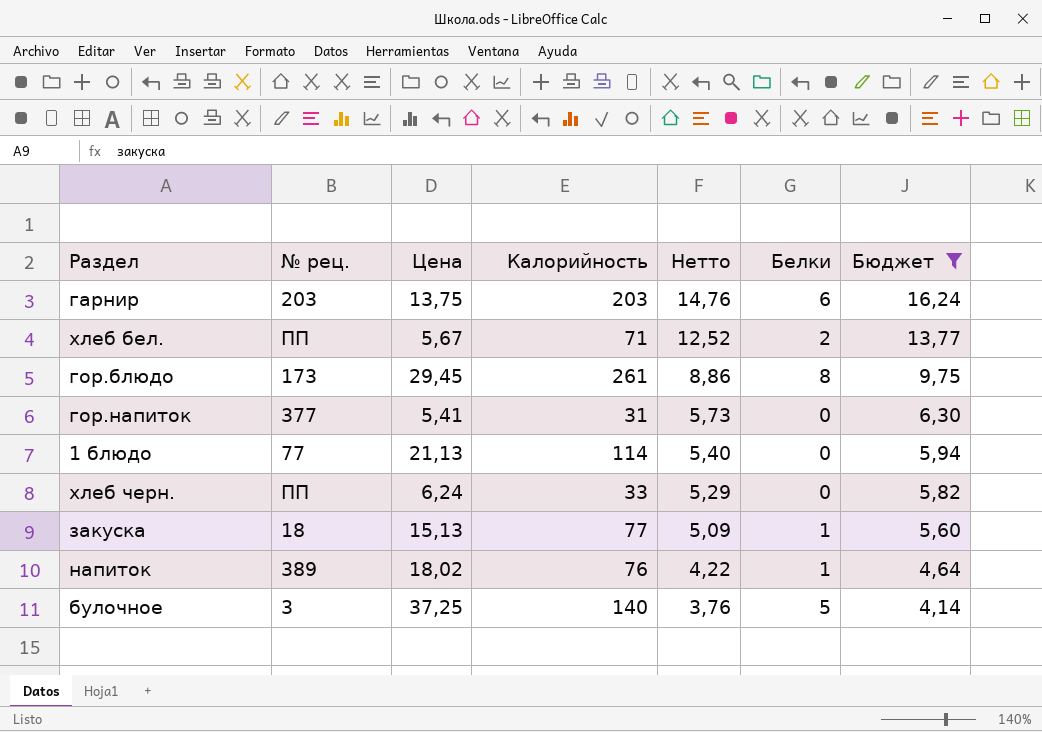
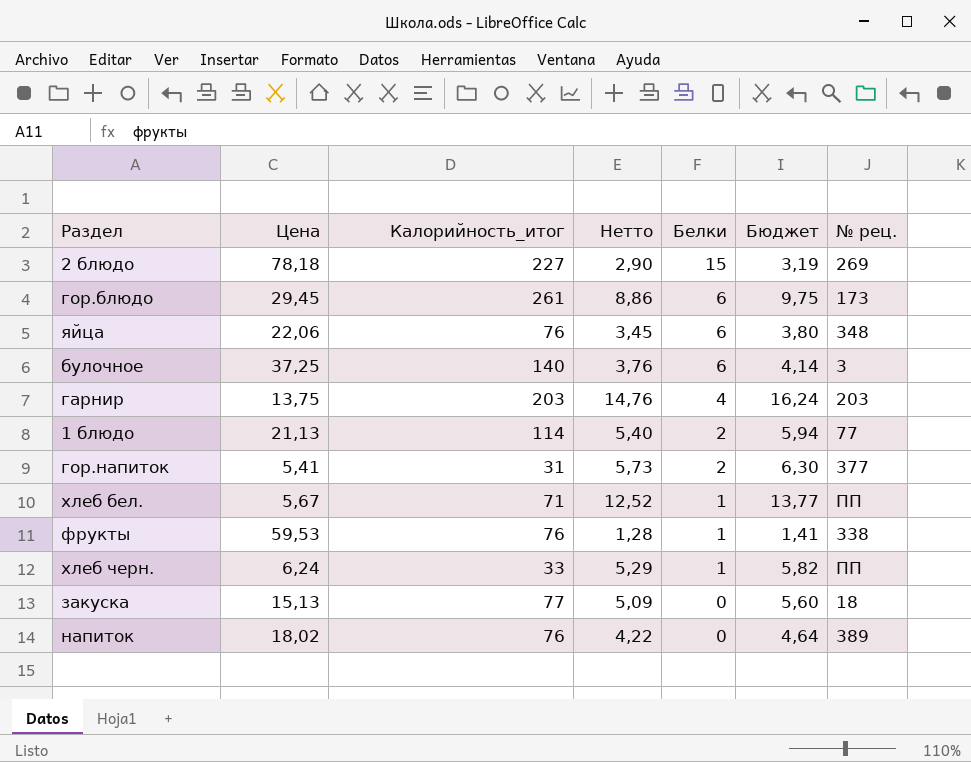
filter: Бюджет >= 4,14 -> none
row order: Нетто descending -> Белки descending
column name: Калорийность -> Калорийность_итог
column № рец. | position: 2 -> 7
гор.блюдо | Белки: 8 -> 6
булочное | Белки: 5 -> 6
гарнир | Белки: 6 -> 4
1 блюдо | Белки: 0 -> 2
гор.напиток | Белки: 0 -> 2
хлеб бел. | Белки: 2 -> 1
хлеб черн. | Белки: 0 -> 1
закуска | Белки: 1 -> 0
напиток | Белки: 1 -> 0

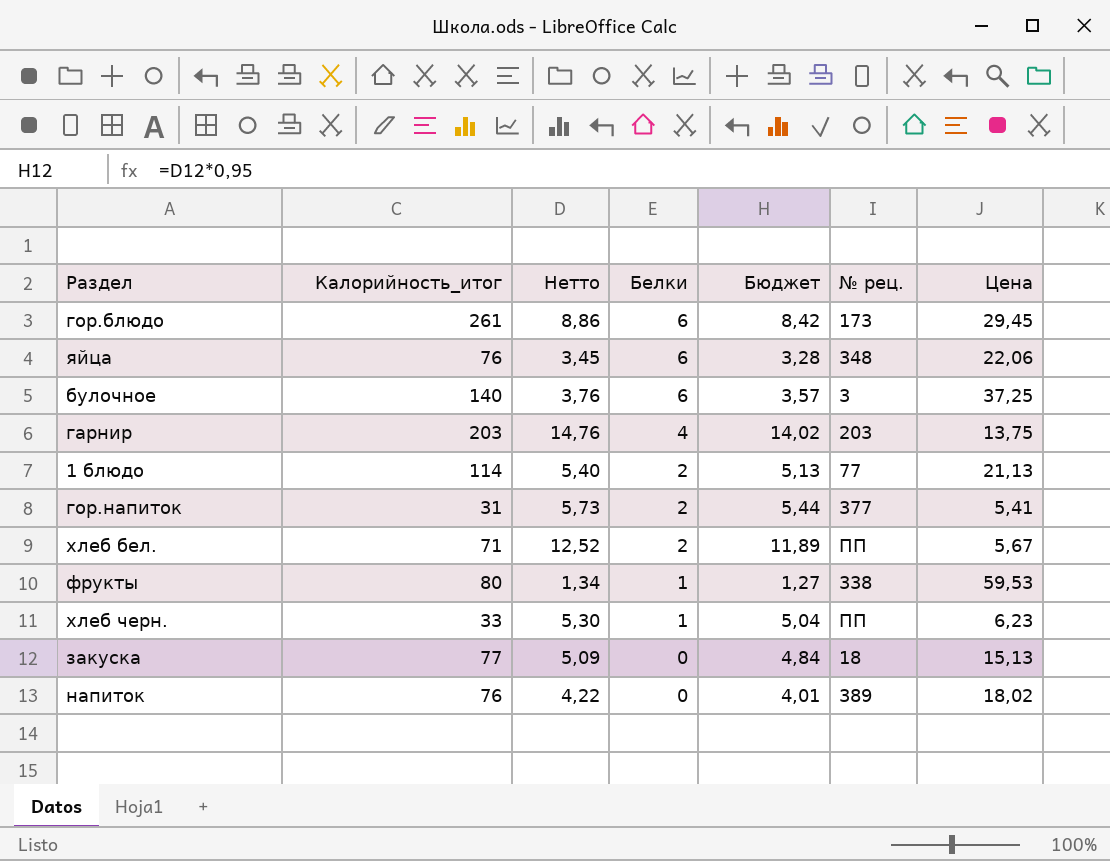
column Бюджет | formula: [Нетто] * 1,1 -> [Нетто] * 0,95
column Цена | position: 2 -> 7
row 2 блюдо: 78,18 | 227 | 2,90 | 15 | 3,19 | 269 -> none
хлеб бел. | Белки: 1 -> 2
фрукты | Калорийность_итог: 76 -> 80
фрукты | Нетто: 1,28 -> 1,34
хлеб черн. | Нетто: 5,29 -> 5,30
хлеб черн. | Цена: 6,24 -> 6,23

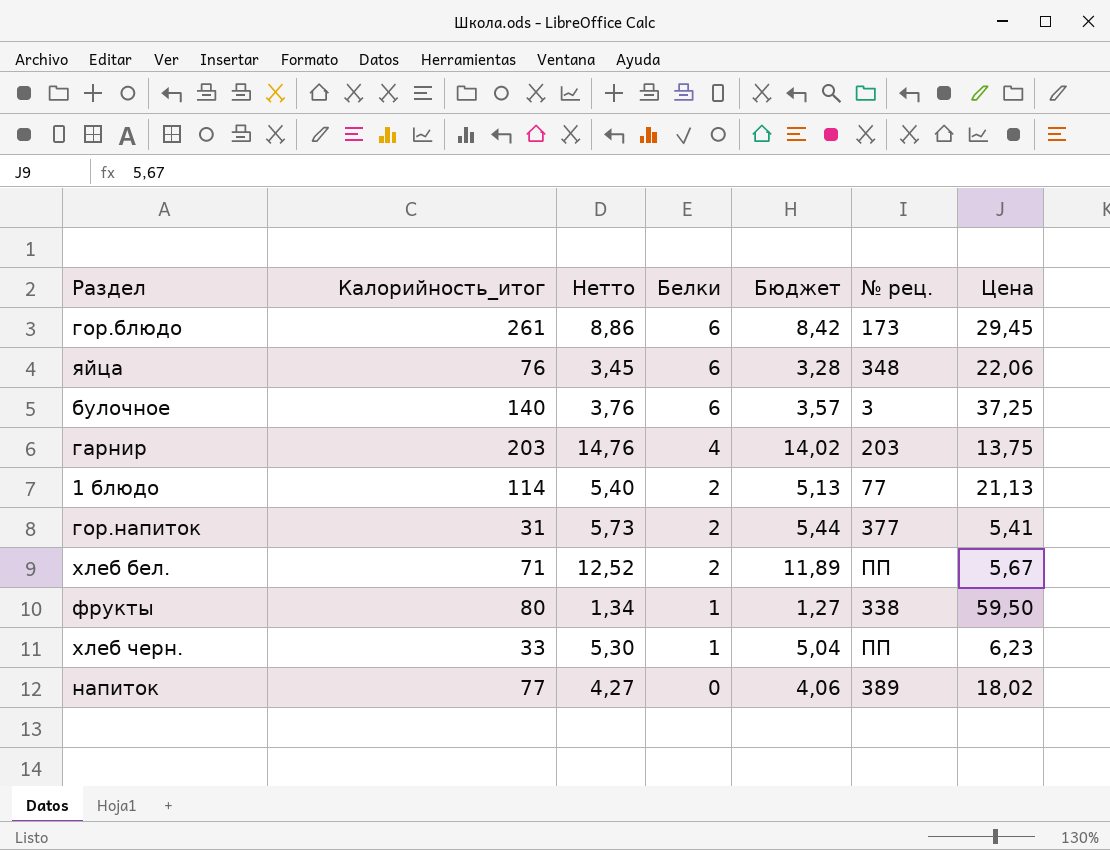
row закуска: 77 | 5,09 | 0 | 4,84 | 18 | 15,13 -> none
фрукты | Цена: 59,53 -> 59,50
напиток | Калорийность_итог: 76 -> 77
напиток | Нетто: 4,22 -> 4,27
напиток | Бюджет: 4,01 -> 4,06

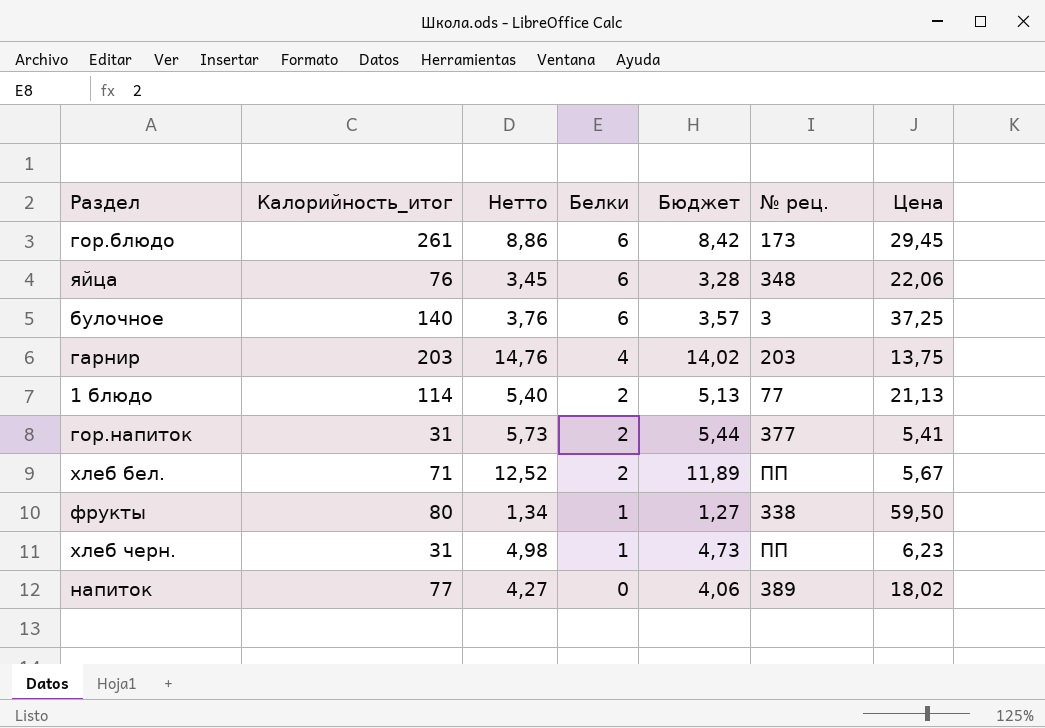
хлеб черн. | Калорийность_итог: 33 -> 31
хлеб черн. | Нетто: 5,30 -> 4,98
хлеб черн. | Бюджет: 5,04 -> 4,73

